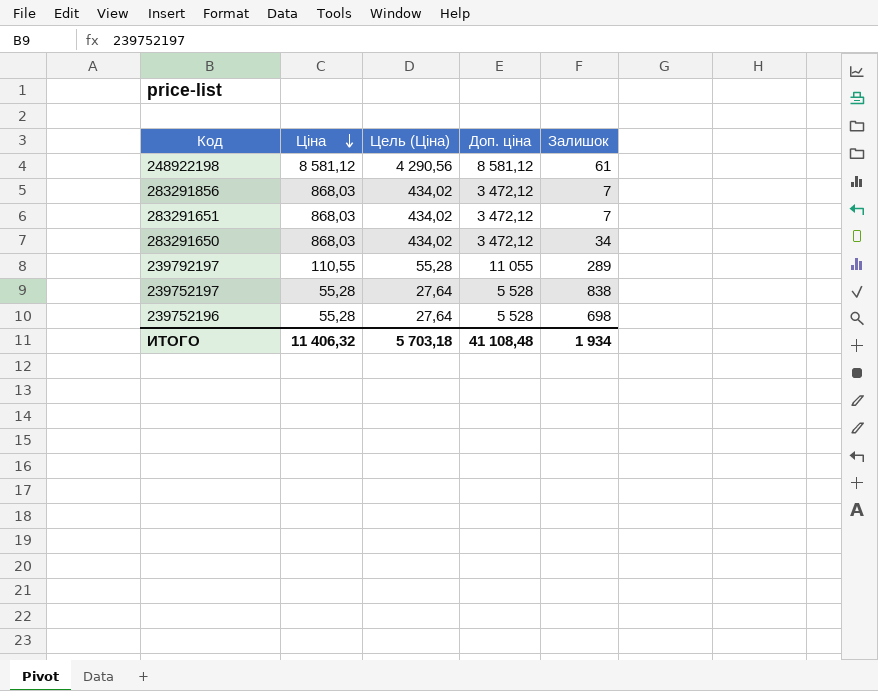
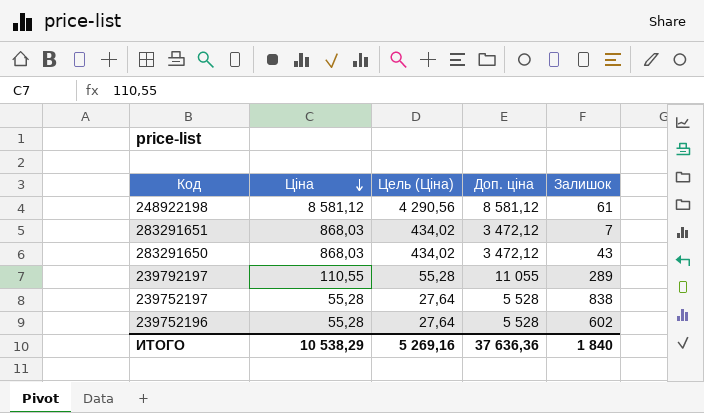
row 283291856: 868,03 | 434,02 | 3 472,12 | 7 -> none
283291650 | Залишок: 34 -> 43
239752196 | Залишок: 698 -> 602
ИТОГО | Ціна: 11 406,32 -> 10 538,29
ИТОГО | Цель (Ціна): 5 703,18 -> 5 269,16
ИТОГО | Доп. ціна: 41 108,48 -> 37 636,36
ИТОГО | Залишок: 1 934 -> 1 840

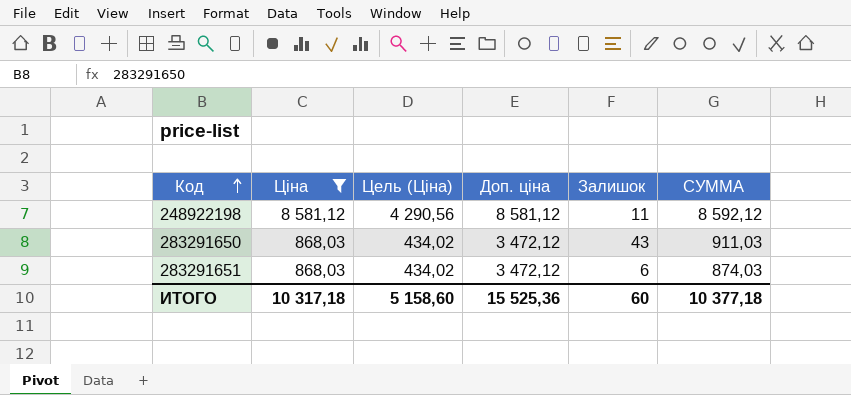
filter: none -> Ціна >= 868,03
row order: Ціна descending -> Код ascending
column СУММА | formula: none -> [Ціна] + [Залишок]
248922198 | Залишок: 61 -> 11
283291651 | Залишок: 7 -> 6
ИТОГО | Ціна: 10 538,29 -> 10 317,18
ИТОГО | Цель (Ціна): 5 269,16 -> 5 158,60
ИТОГО | Доп. ціна: 37 636,36 -> 15 525,36
ИТОГО | Залишок: 1 840 -> 60

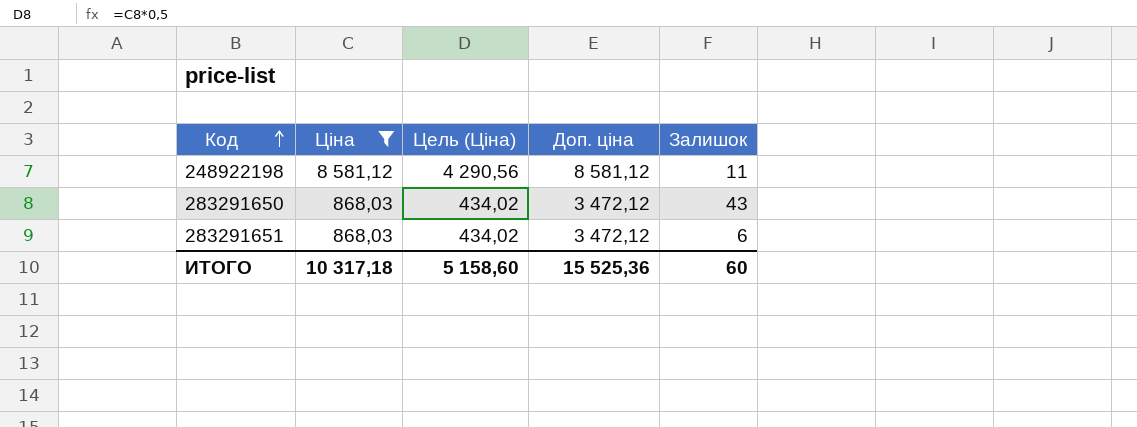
column СУММА | formula: [Ціна] + [Залишок] -> none

